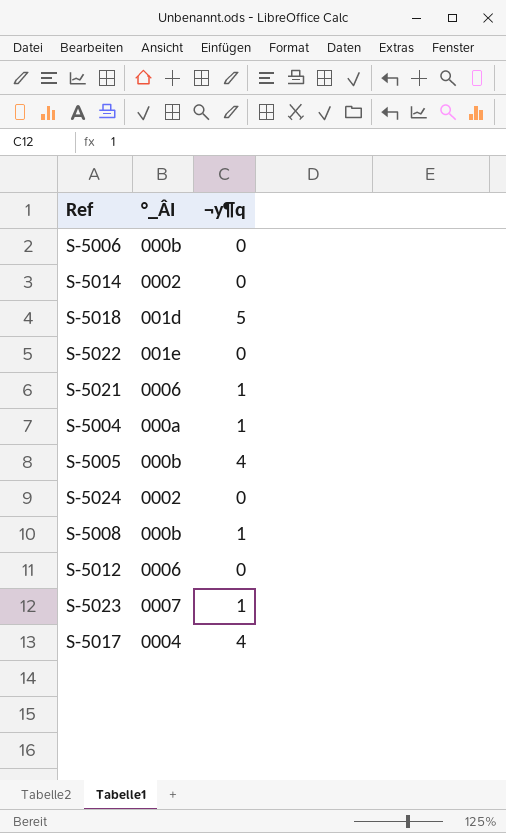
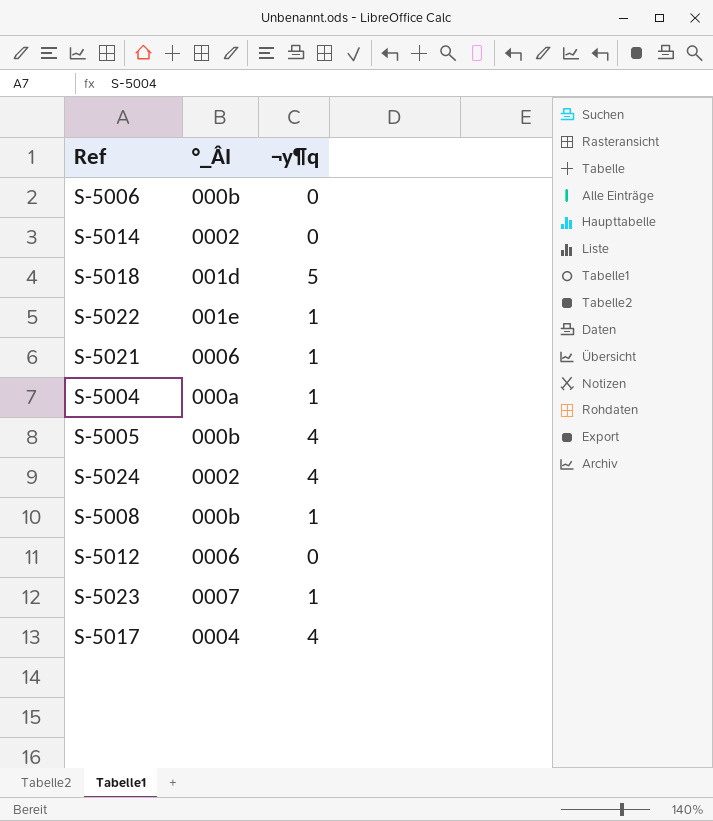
S-5022 | ¬y¶q: 0 -> 1
S-5024 | ¬y¶q: 0 -> 4

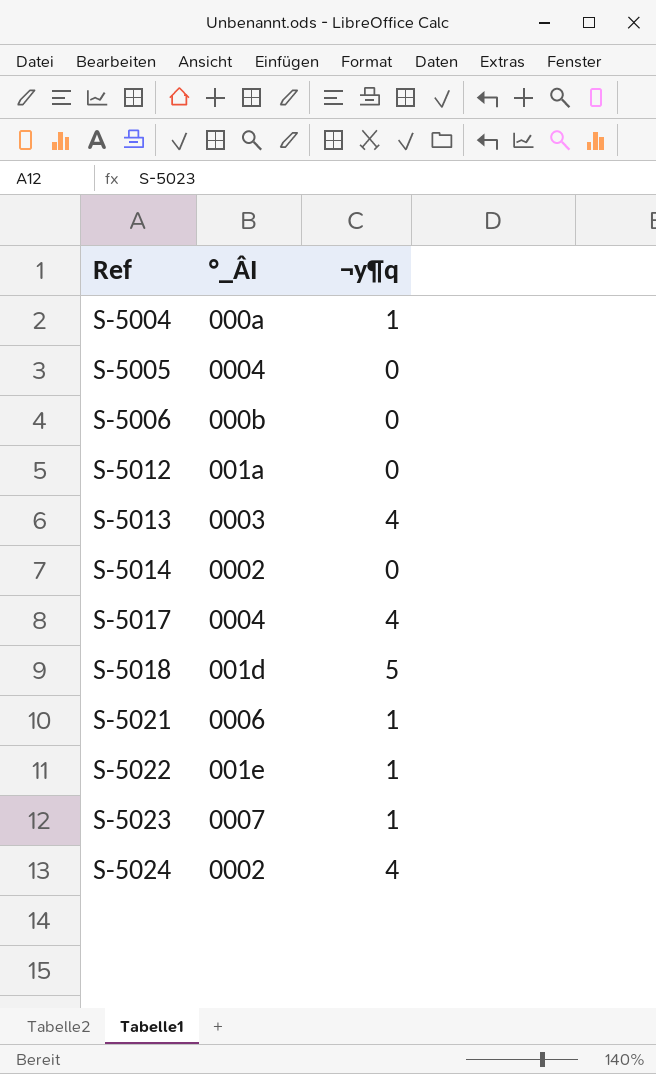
row order: none -> Ref ascending
row S-5008: 000b | 1 -> none
S-5005 | °_ÂI: 000b -> 0004
S-5005 | ¬y¶q: 4 -> 0
S-5012 | °_ÂI: 0006 -> 001a
row S-5013: none -> 0003 | 4

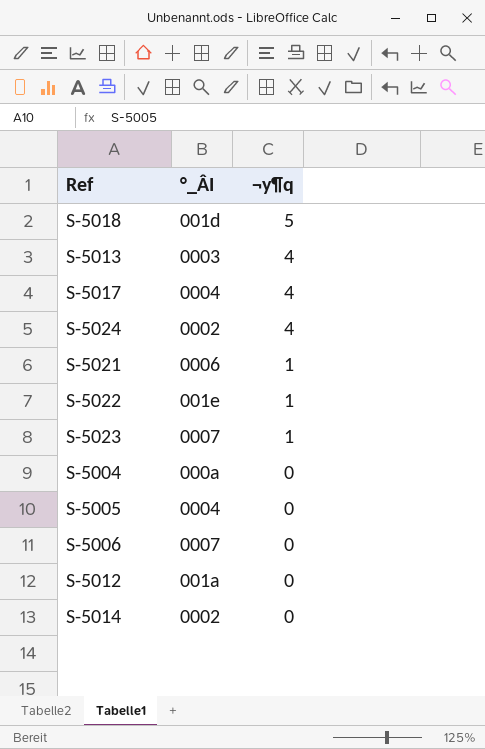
row order: Ref ascending -> ¬y¶q descending
S-5004 | ¬y¶q: 1 -> 0
S-5006 | °_ÂI: 000b -> 0007

